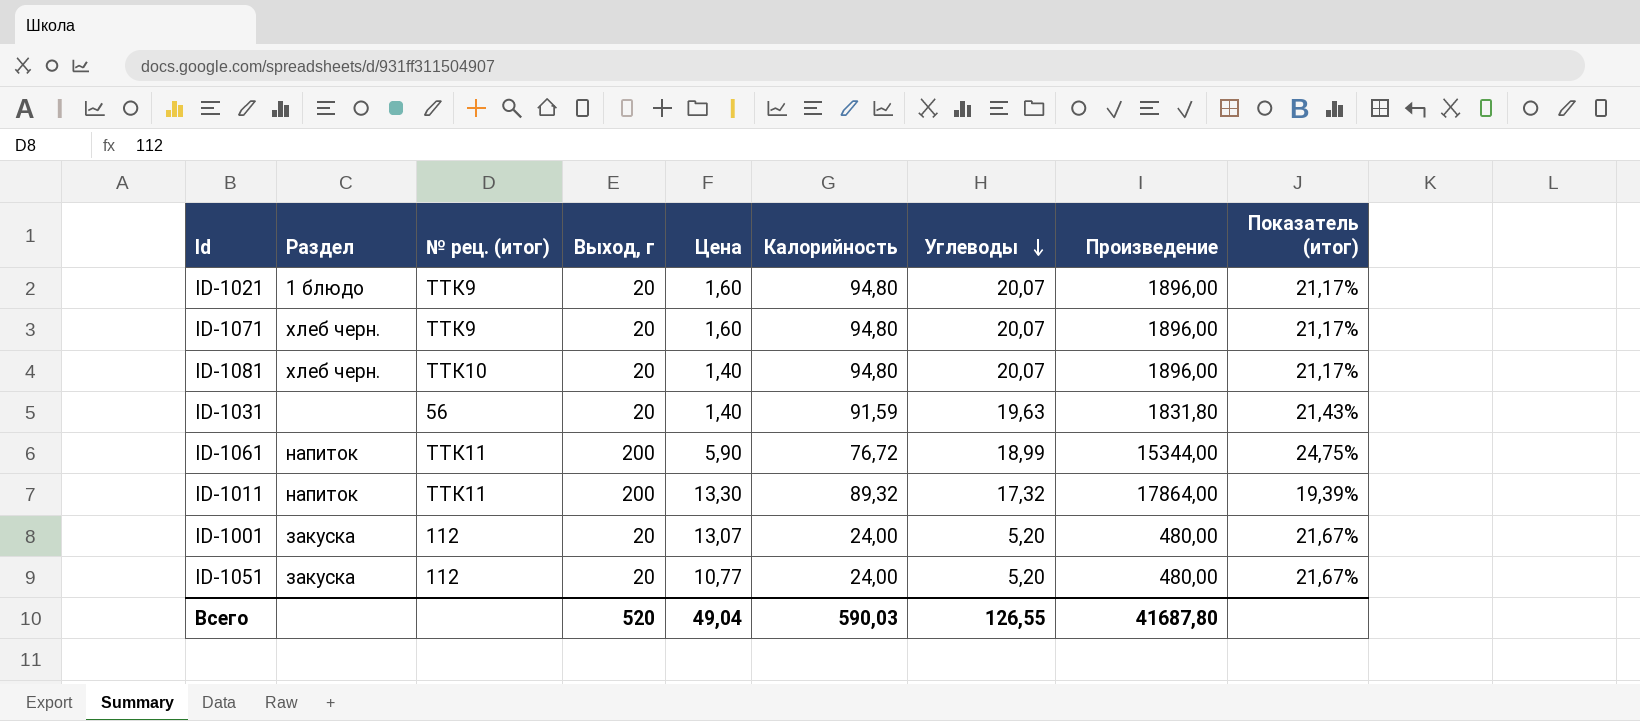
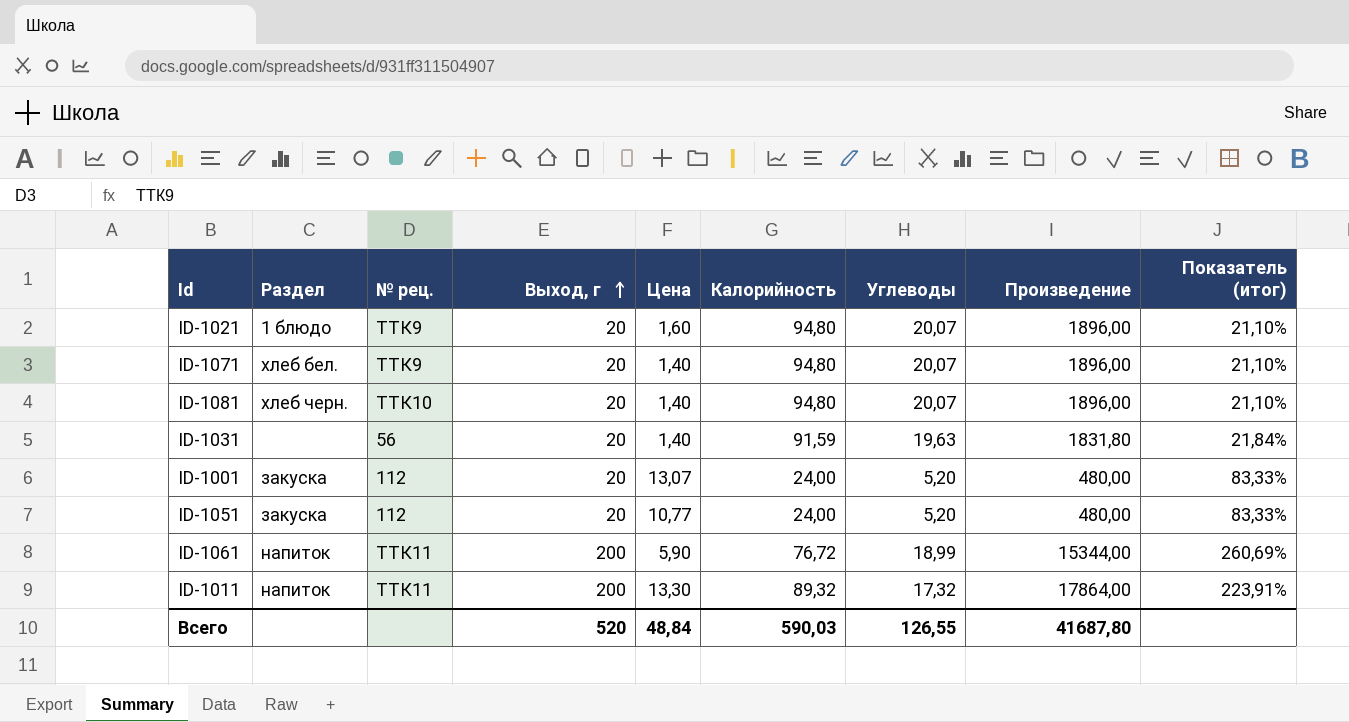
row order: Углеводы descending -> Выход, г ascending
column name: № рец. (итог) -> № рец.
column Показатель (итог) | formula: [Углеводы] / [Калорийность] -> [Выход, г] / [Калорийность]
ID-1071 | Раздел: хлеб черн. -> хлеб бел.
ID-1071 | Цена: 1,60 -> 1,40
Всего | Цена: 49,04 -> 48,84

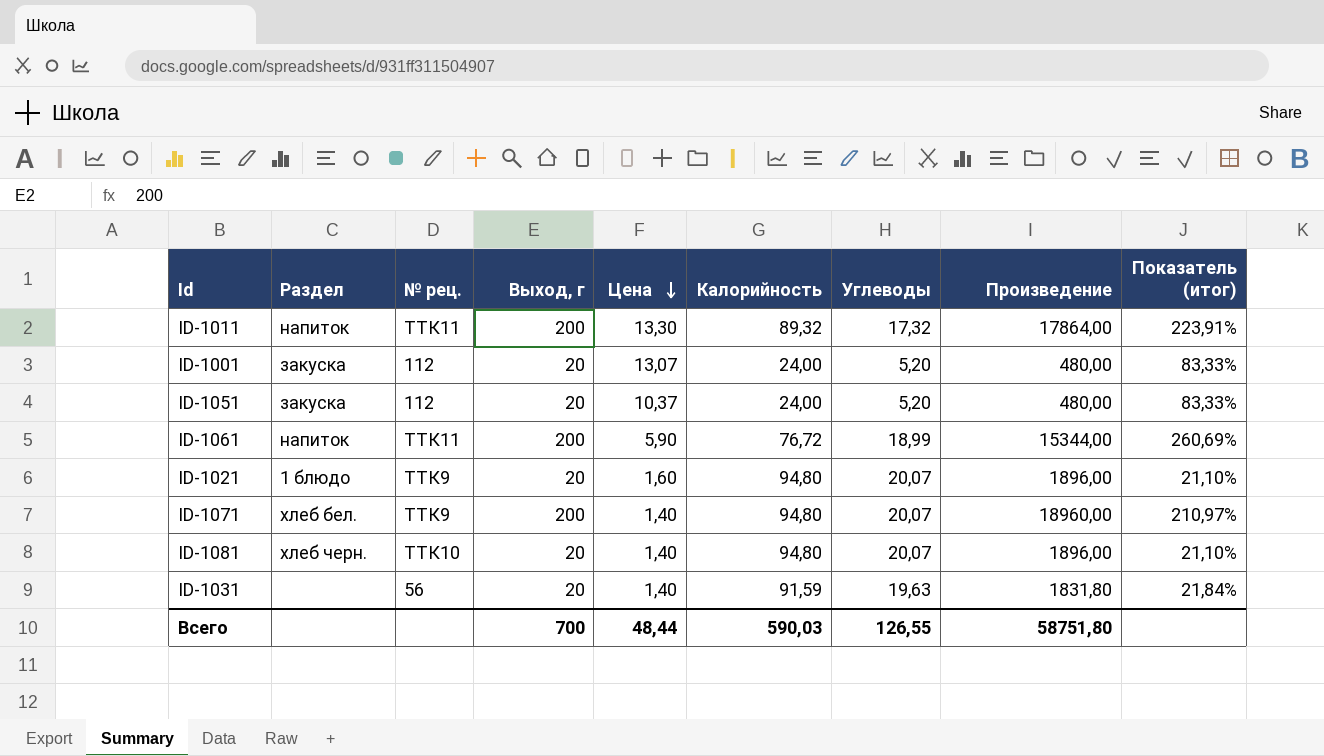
row order: Выход, г ascending -> Цена descending
ID-1051 | Цена: 10,77 -> 10,37
ID-1071 | Выход, г: 20 -> 200
ID-1071 | Произведение: 1896,00 -> 18960,00
ID-1071 | Показатель (итог): 21,10% -> 210,97%
Всего | Выход, г: 520 -> 700
Всего | Цена: 48,84 -> 48,44
Всего | Произведение: 41687,80 -> 58751,80

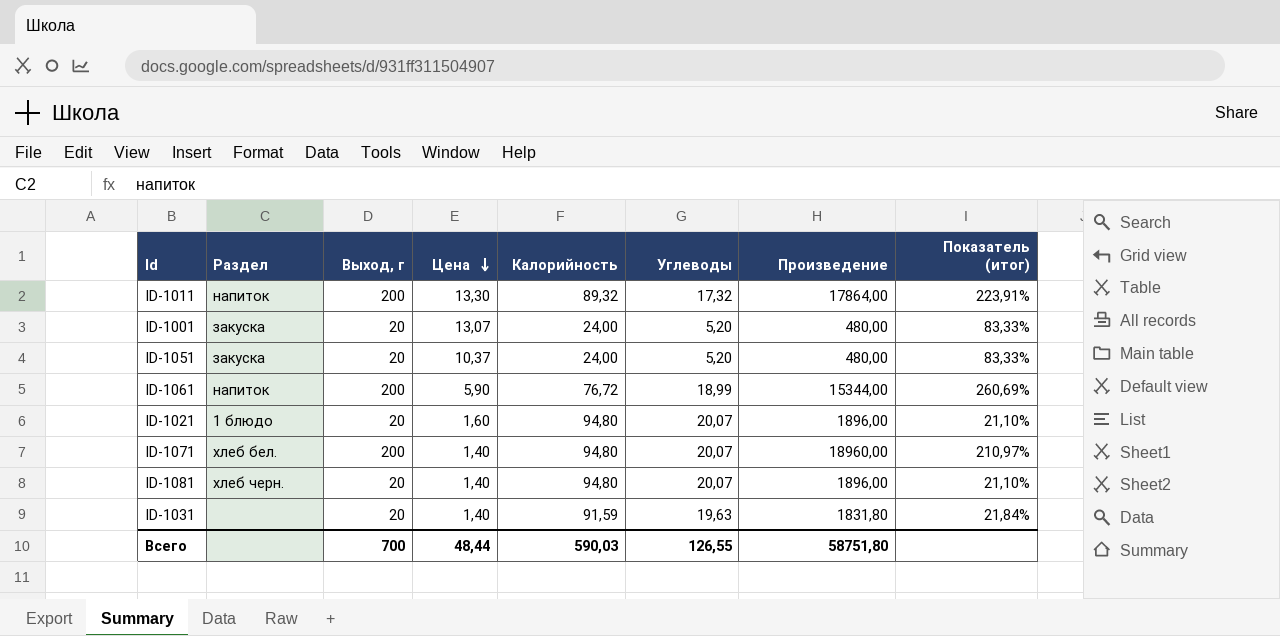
column № рец. | position: 3 -> none

